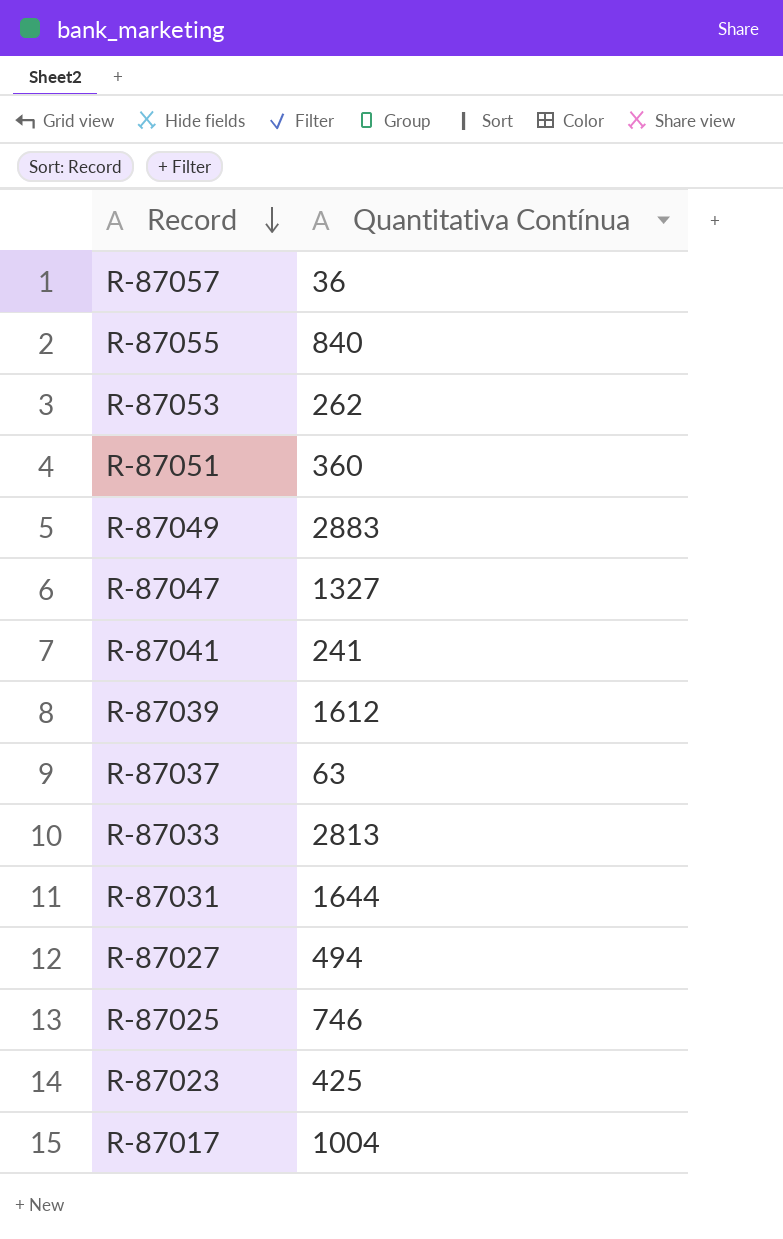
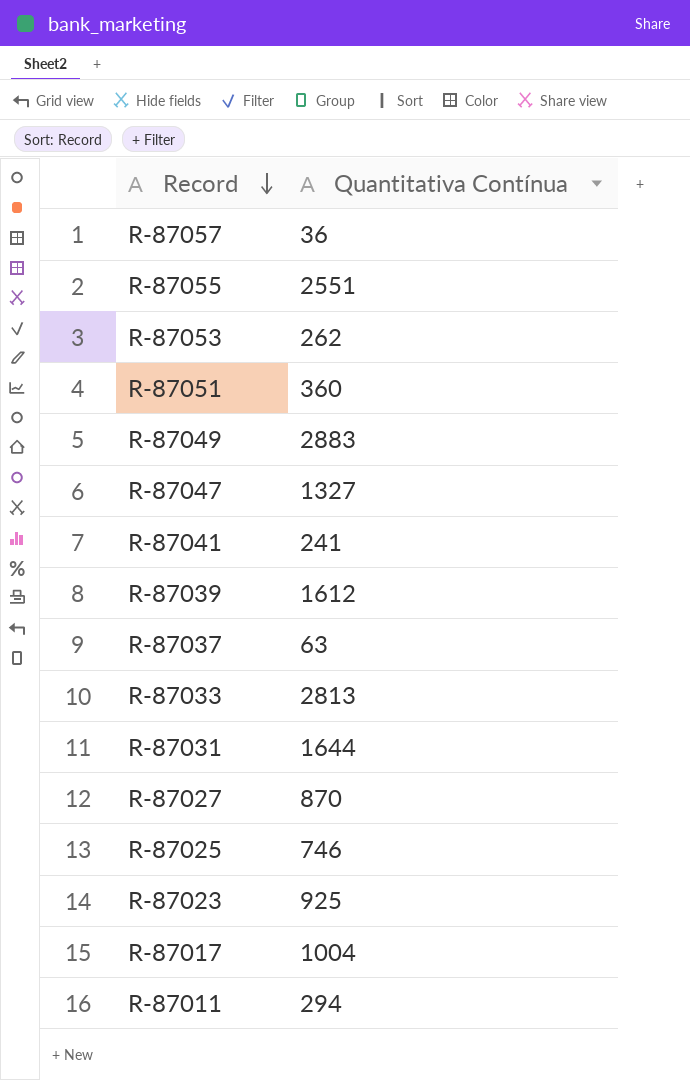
R-87055 | Quantitativa Contínua: 840 -> 2551
R-87027 | Quantitativa Contínua: 494 -> 870
R-87023 | Quantitativa Contínua: 425 -> 925
row R-87011: none -> 294

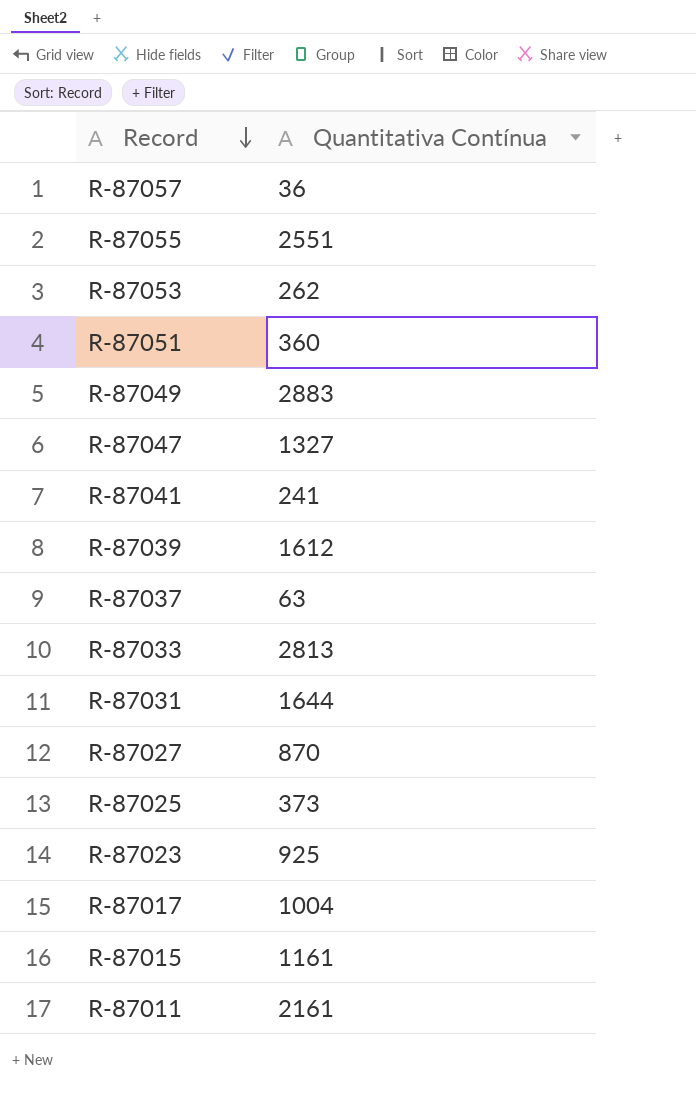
R-87025 | Quantitativa Contínua: 746 -> 373
row R-87015: none -> 1161
R-87011 | Quantitativa Contínua: 294 -> 2161

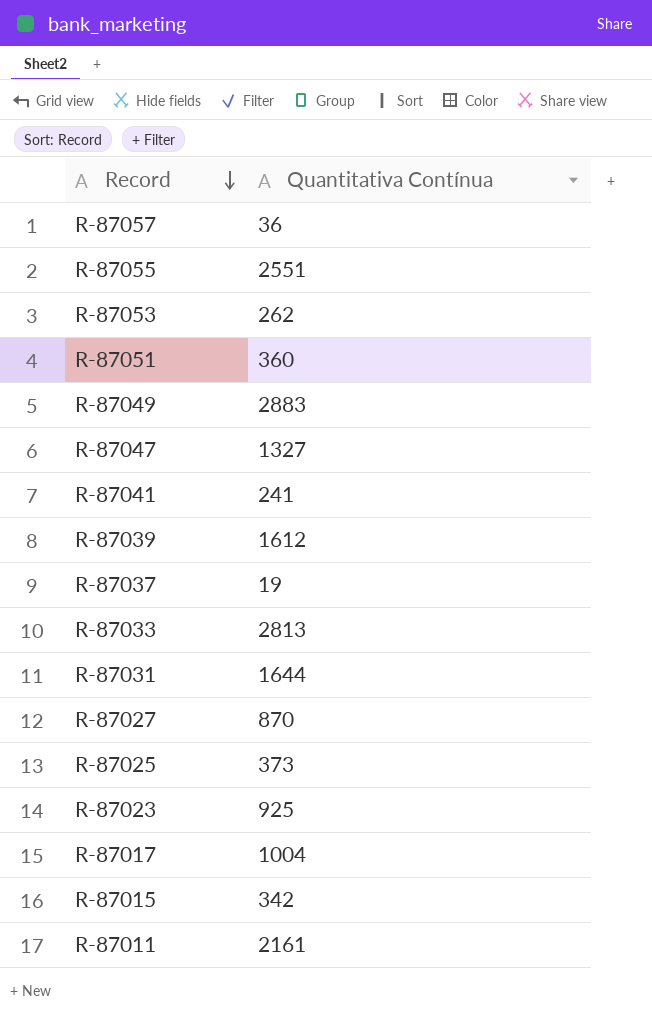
R-87037 | Quantitativa Contínua: 63 -> 19
R-87015 | Quantitativa Contínua: 1161 -> 342

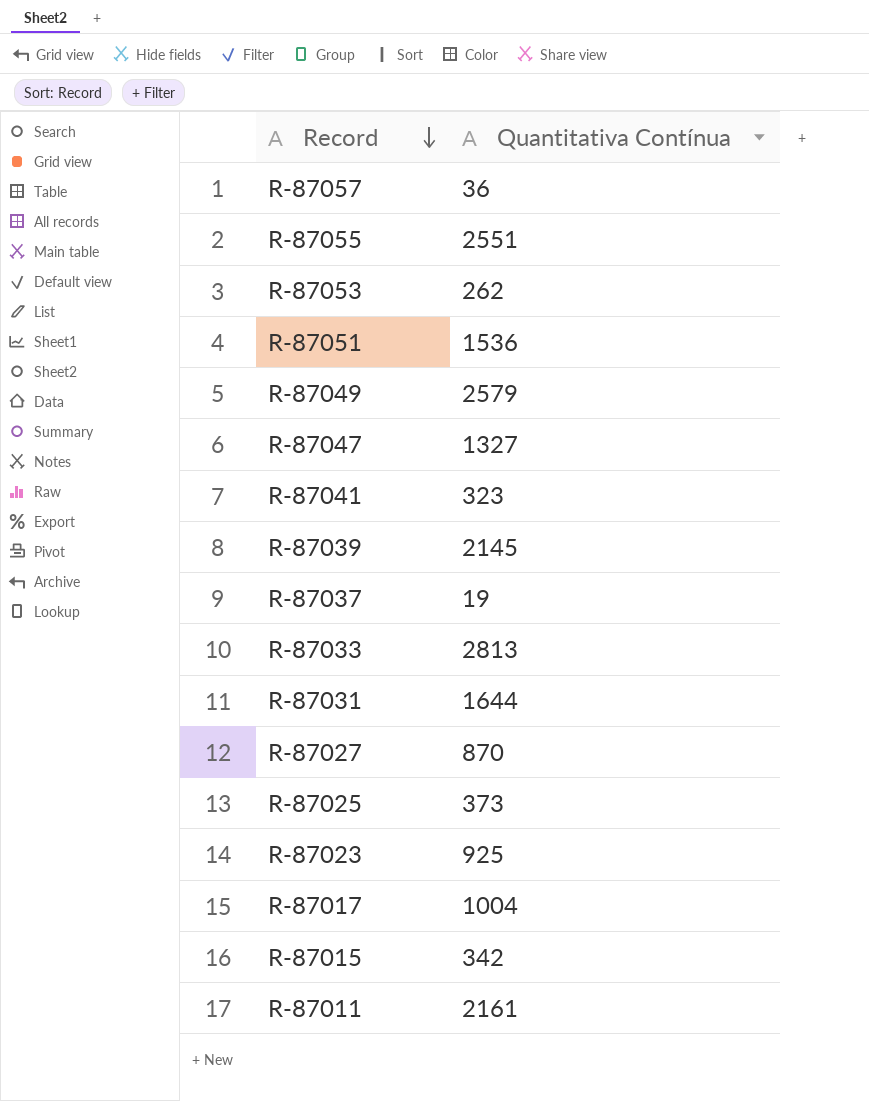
R-87051 | Quantitativa Contínua: 360 -> 1536
R-87049 | Quantitativa Contínua: 2883 -> 2579
R-87041 | Quantitativa Contínua: 241 -> 323
R-87039 | Quantitativa Contínua: 1612 -> 2145

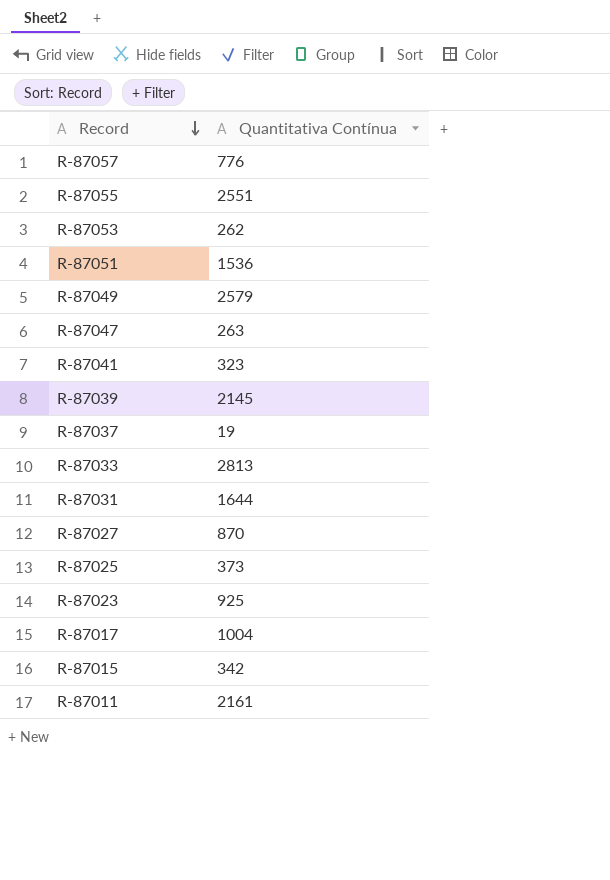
R-87057 | Quantitativa Contínua: 36 -> 776
R-87047 | Quantitativa Contínua: 1327 -> 263

